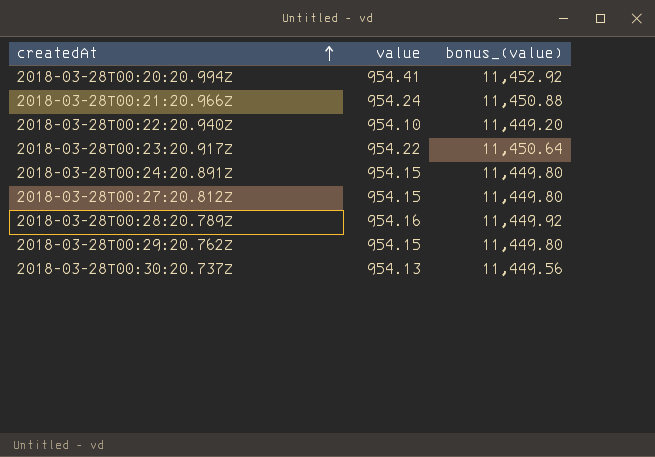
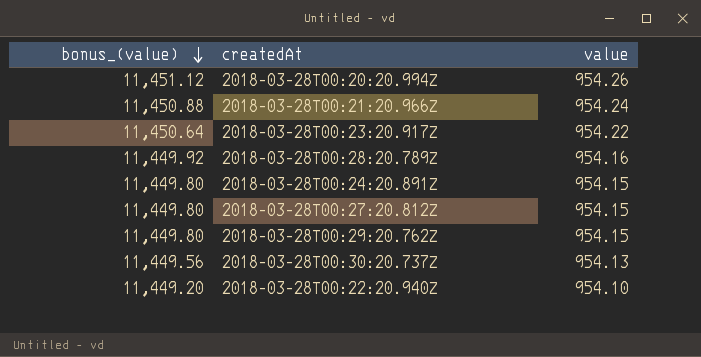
row order: createdAt ascending -> bonus_(value) descending
column bonus_(value) | position: 3 -> 1
2018-03-28T00:20:20.994Z | bonus_(value): 11,452.92 -> 11,451.12
2018-03-28T00:20:20.994Z | value: 954.41 -> 954.26

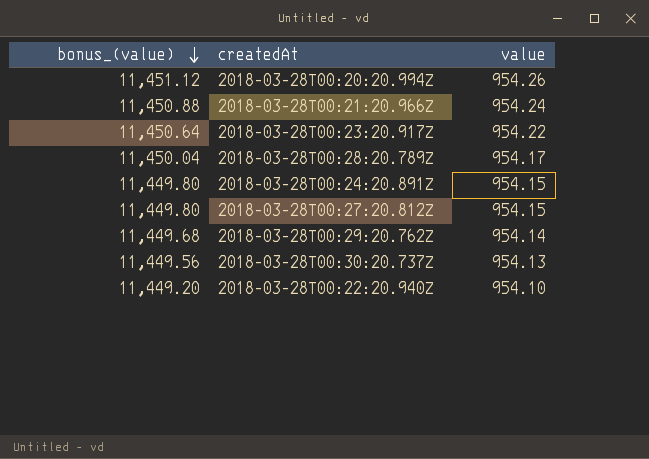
2018-03-28T00:28:20.789Z | bonus_(value): 11,449.92 -> 11,450.04
2018-03-28T00:28:20.789Z | value: 954.16 -> 954.17
2018-03-28T00:29:20.762Z | bonus_(value): 11,449.80 -> 11,449.68
2018-03-28T00:29:20.762Z | value: 954.15 -> 954.14

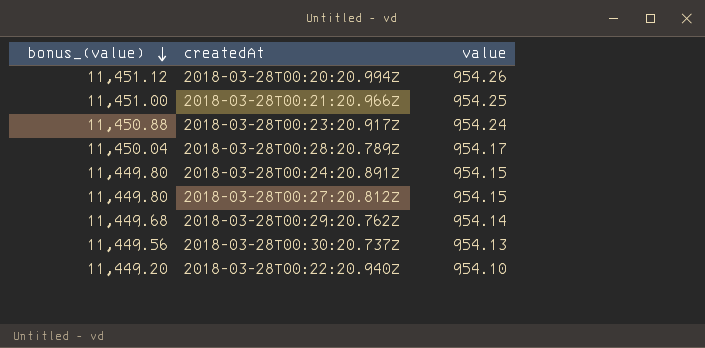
2018-03-28T00:21:20.966Z | bonus_(value): 11,450.88 -> 11,451.00
2018-03-28T00:21:20.966Z | value: 954.24 -> 954.25
2018-03-28T00:23:20.917Z | bonus_(value): 11,450.64 -> 11,450.88
2018-03-28T00:23:20.917Z | value: 954.22 -> 954.24

